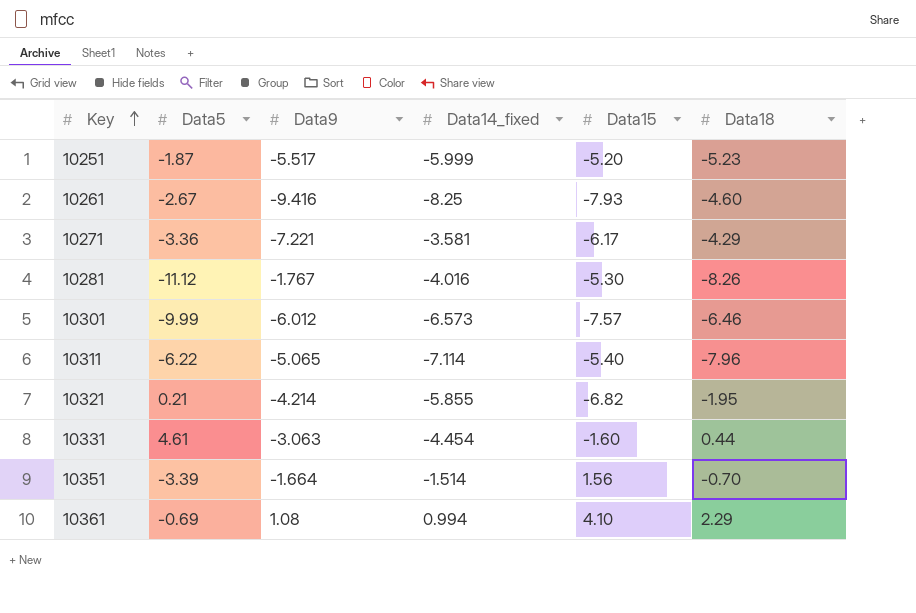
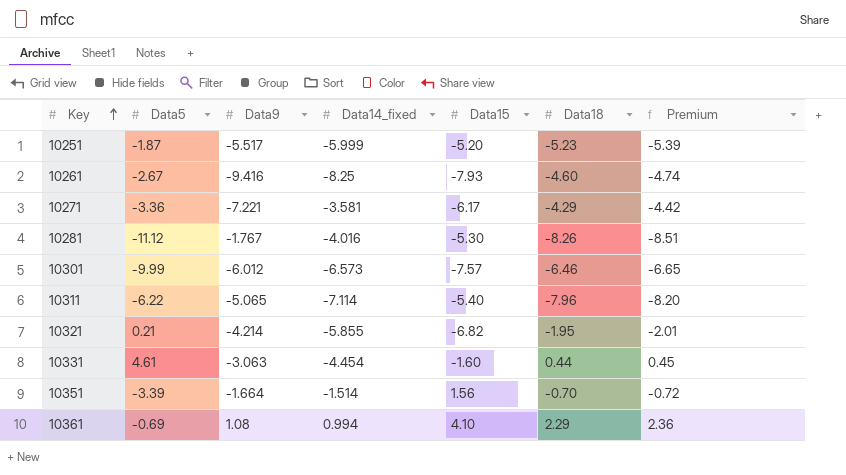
column Premium | formula: none -> [Data18] * 1.03

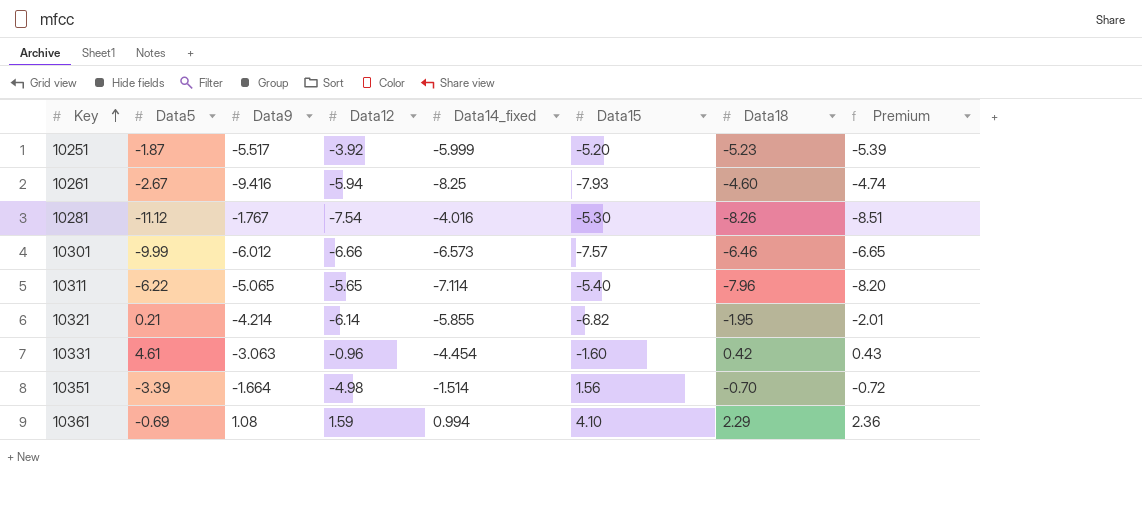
column Data12 | position: none -> 4
row 10271: -3.36 | -7.221 | -3.581 | -6.17 | -4.29 | -4.42 -> none
10331 | Data18: 0.44 -> 0.42
10331 | Premium: 0.45 -> 0.43

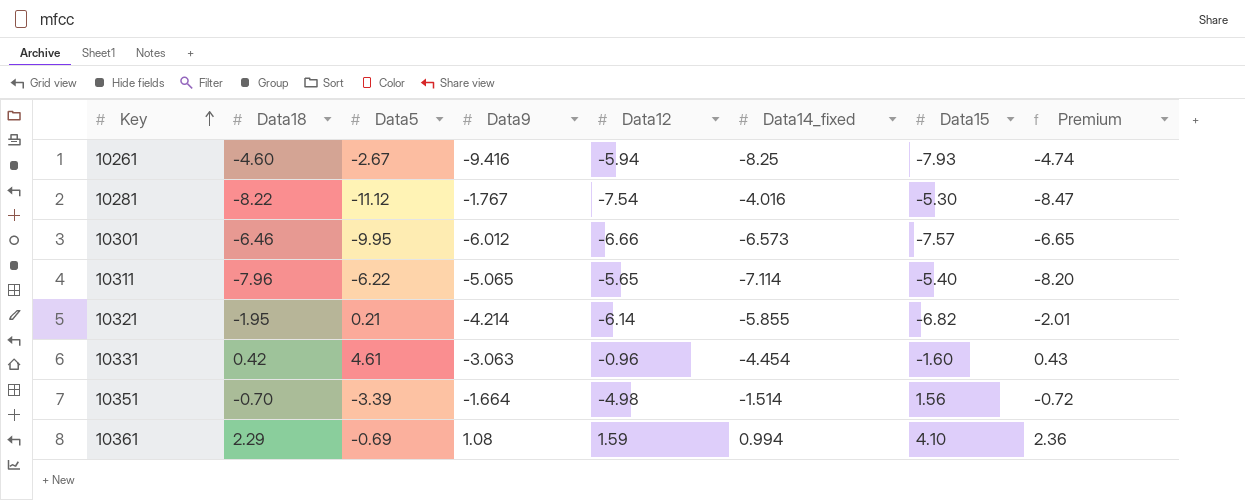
column Data18 | position: 7 -> 2
row 10251: -1.87 | -5.517 | -3.92 | -5.999 | -5.20 | -5.23 | -5.39 -> none
10281 | Data18: -8.26 -> -8.22
10281 | Premium: -8.51 -> -8.47
10301 | Data5: -9.99 -> -9.95

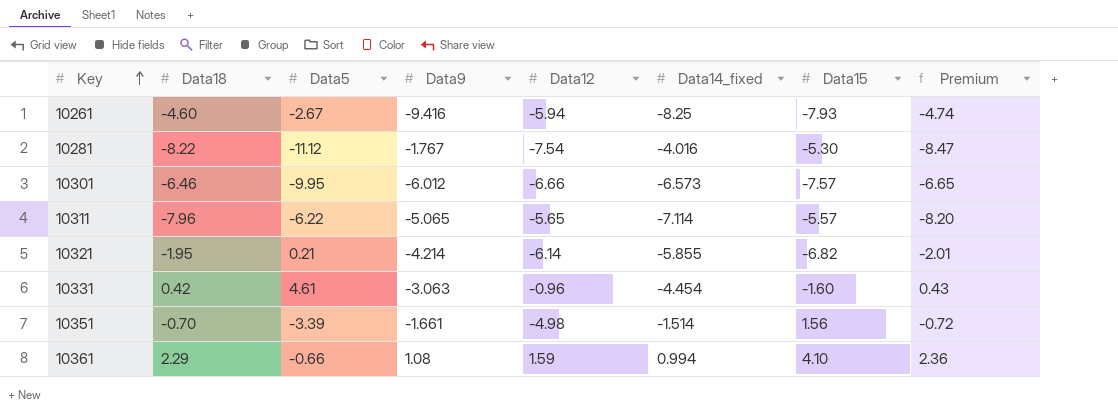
10311 | Data15: -5.40 -> -5.57
10351 | Data9: -1.664 -> -1.661
10361 | Data5: -0.69 -> -0.66

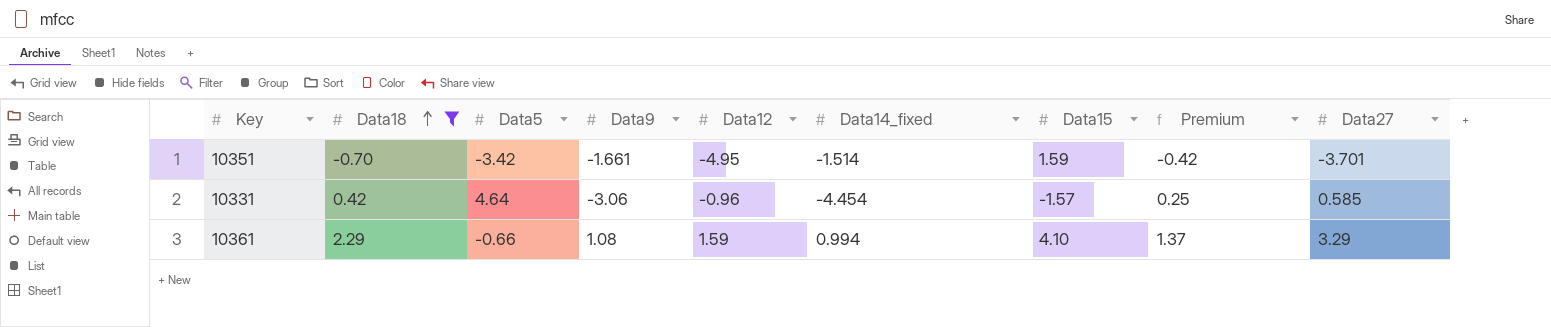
filter: none -> Data18 >= -0.70
row order: Key ascending -> Data18 ascending
column Premium | formula: [Data18] * 1.03 -> [Data18] * 0.6
column Data27 | position: none -> 9
10351 | Data5: -3.39 -> -3.42
10351 | Data12: -4.98 -> -4.95
10351 | Data15: 1.56 -> 1.59
10331 | Data5: 4.61 -> 4.64
10331 | Data9: -3.063 -> -3.06
10331 | Data15: -1.60 -> -1.57

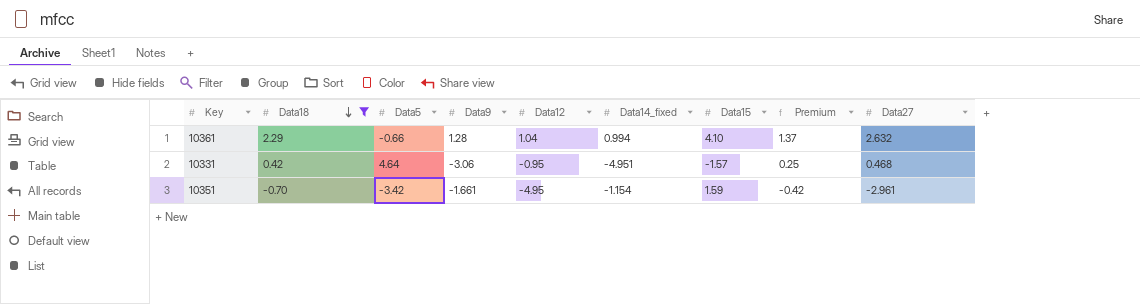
row order: Data18 ascending -> Data18 descending
10361 | Data9: 1.08 -> 1.28
10361 | Data12: 1.59 -> 1.04
10361 | Data27: 3.29 -> 2.632
10331 | Data12: -0.96 -> -0.95
10331 | Data14_fixed: -4.454 -> -4.951
10331 | Data27: 0.585 -> 0.468
10351 | Data14_fixed: -1.514 -> -1.154
10351 | Data27: -3.701 -> -2.961

